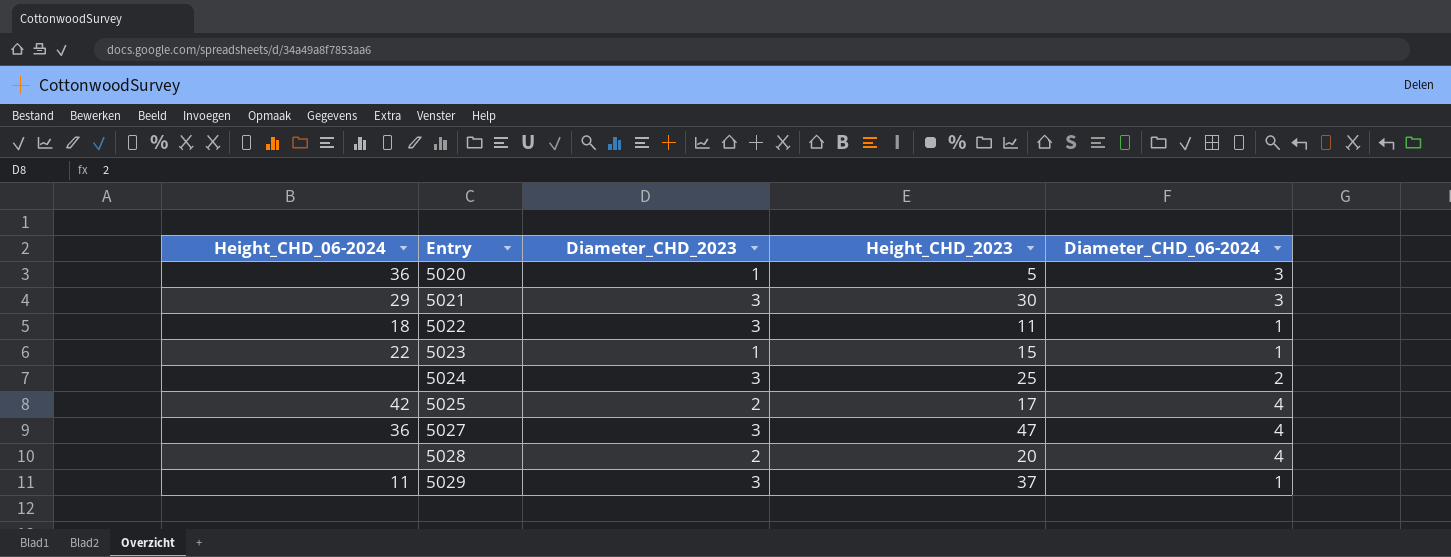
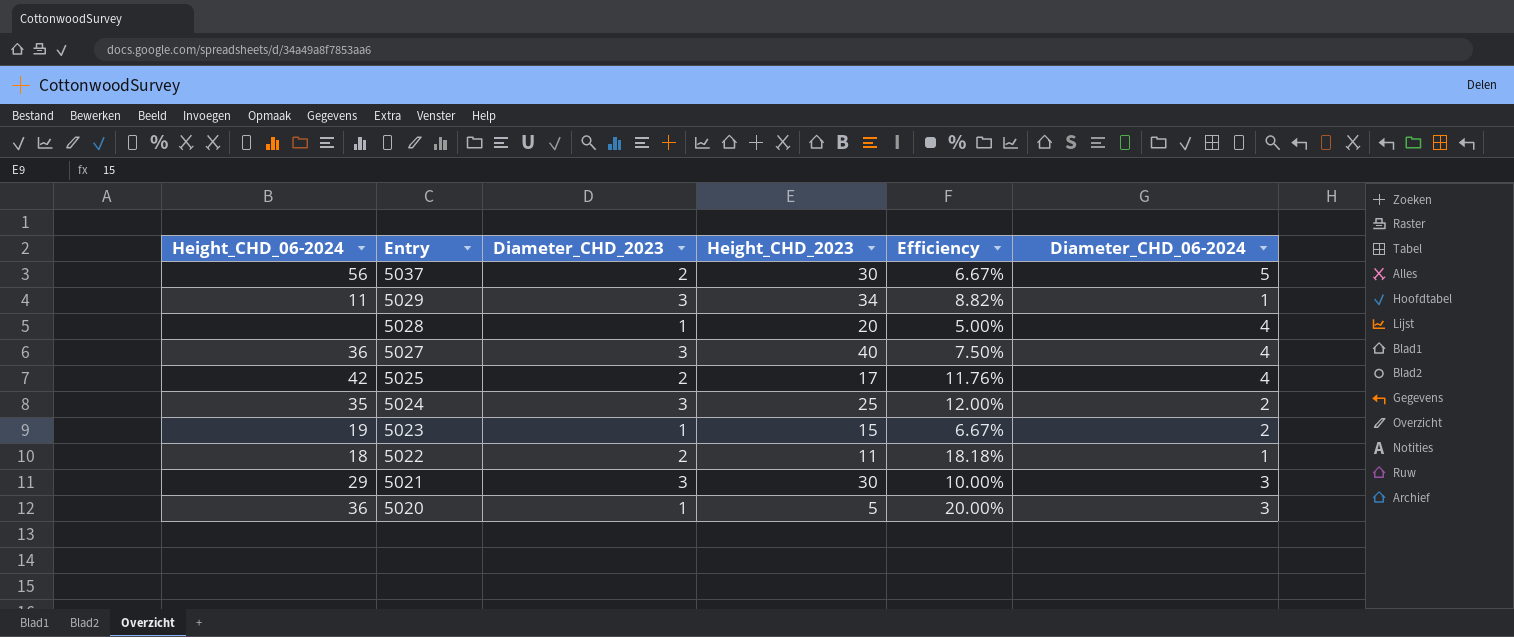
row order: Entry ascending -> Entry descending
column Efficiency | formula: none -> [Diameter_CHD_2023] / [Height_CHD_2023]
row 5037: none -> 56 | 2 | 30 | 6.67% | 5
5029 | Height_CHD_2023: 37 -> 34
5028 | Diameter_CHD_2023: 2 -> 1
5027 | Height_CHD_2023: 47 -> 40
5024 | Height_CHD_06-2024: none -> 35
5023 | Height_CHD_06-2024: 22 -> 19
5023 | Diameter_CHD_06-2024: 1 -> 2
5022 | Diameter_CHD_2023: 3 -> 2

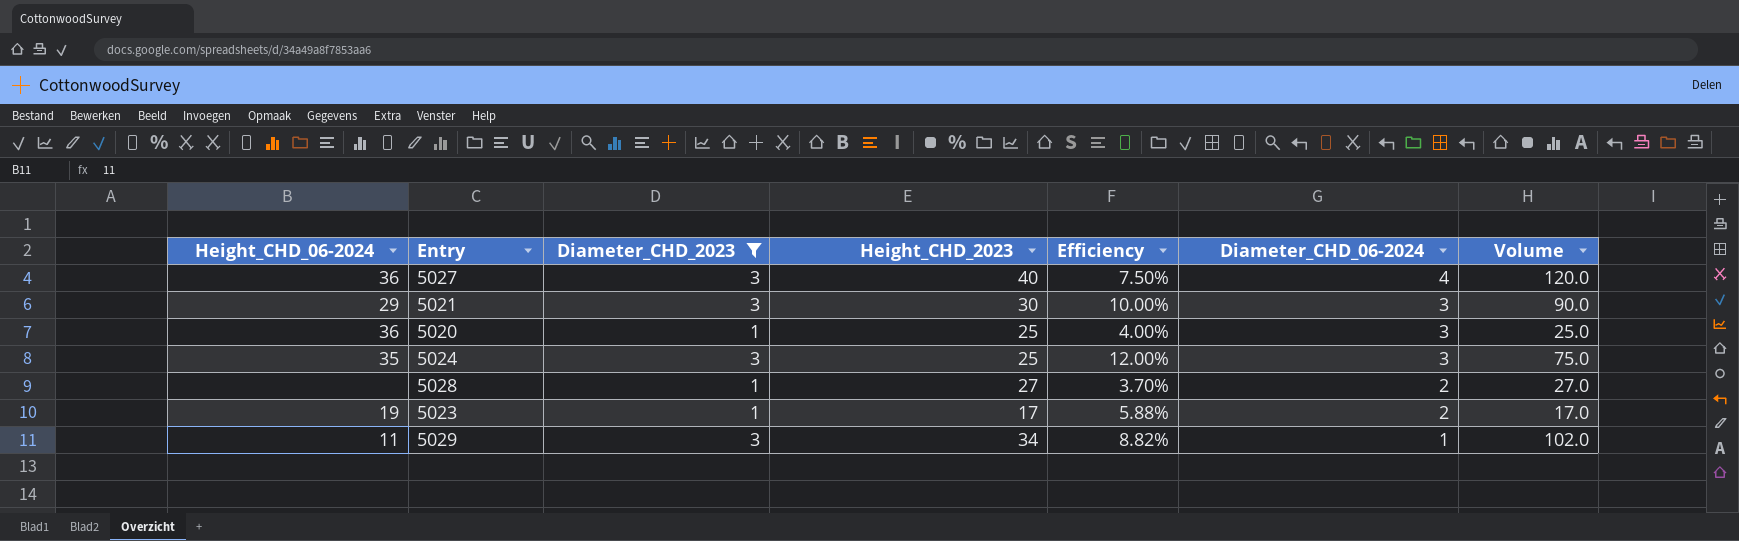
filter: none -> Diameter_CHD_2023 != 2
row order: Entry descending -> Diameter_CHD_06-2024 descending
column Volume | formula: none -> [Diameter_CHD_2023] * [Height_CHD_2023]
5020 | Height_CHD_2023: 5 -> 25
5020 | Efficiency: 20.00% -> 4.00%
5024 | Diameter_CHD_06-2024: 2 -> 3
5028 | Height_CHD_2023: 20 -> 27
5028 | Efficiency: 5.00% -> 3.70%
5028 | Diameter_CHD_06-2024: 4 -> 2
5023 | Height_CHD_2023: 15 -> 17
5023 | Efficiency: 6.67% -> 5.88%

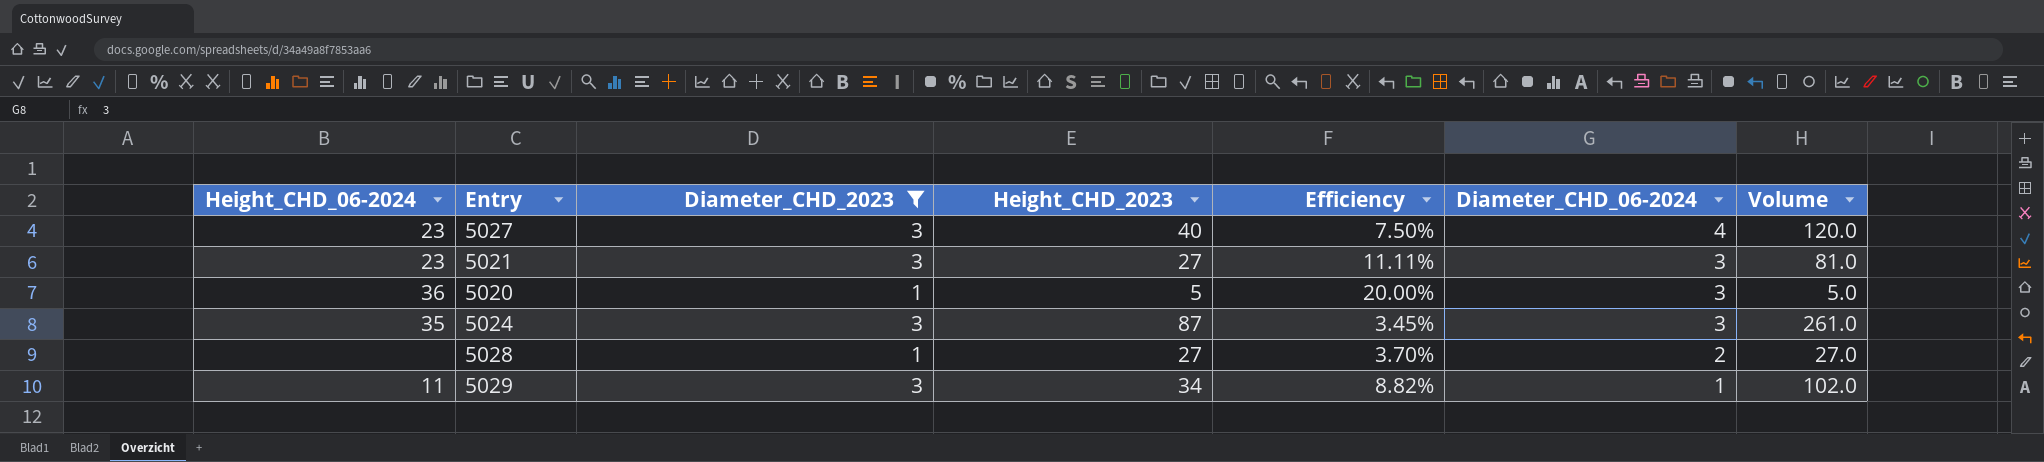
row 5023: 19 | 1 | 17 | 5.88% | 2 | 17.0 -> none
5027 | Height_CHD_06-2024: 36 -> 23
5021 | Height_CHD_06-2024: 29 -> 23
5021 | Height_CHD_2023: 30 -> 27
5021 | Efficiency: 10.00% -> 11.11%
5021 | Volume: 90.0 -> 81.0
5020 | Height_CHD_2023: 25 -> 5
5020 | Efficiency: 4.00% -> 20.00%
5020 | Volume: 25.0 -> 5.0
5024 | Height_CHD_2023: 25 -> 87
5024 | Efficiency: 12.00% -> 3.45%
5024 | Volume: 75.0 -> 261.0

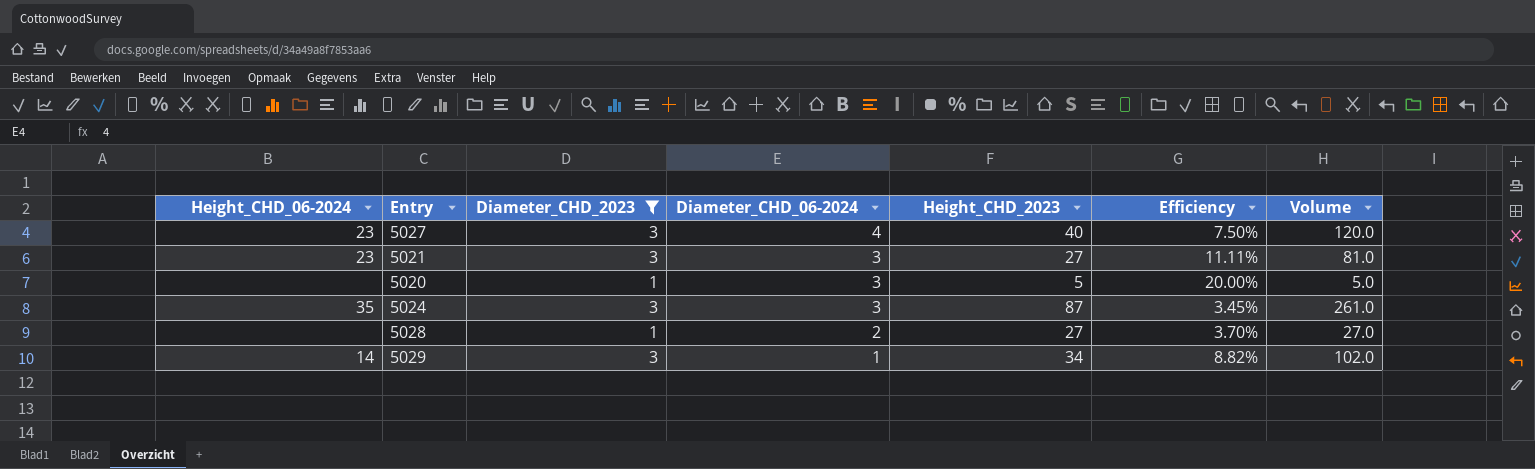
column Diameter_CHD_06-2024 | position: 6 -> 4
5020 | Height_CHD_06-2024: 36 -> none
5029 | Height_CHD_06-2024: 11 -> 14

